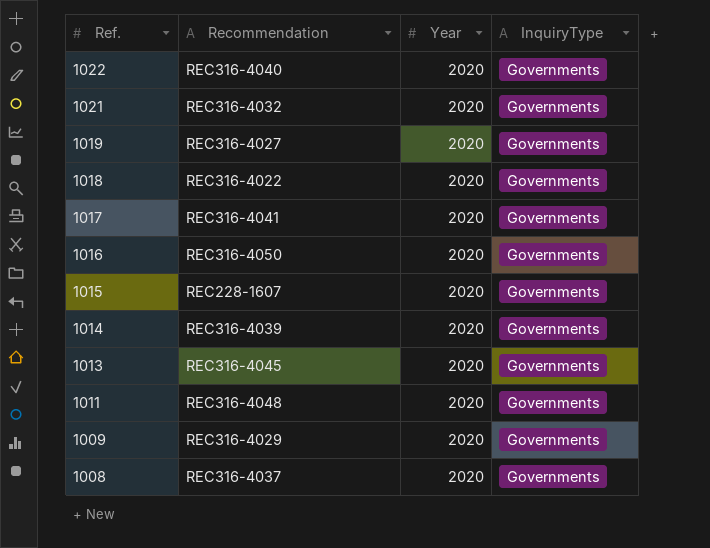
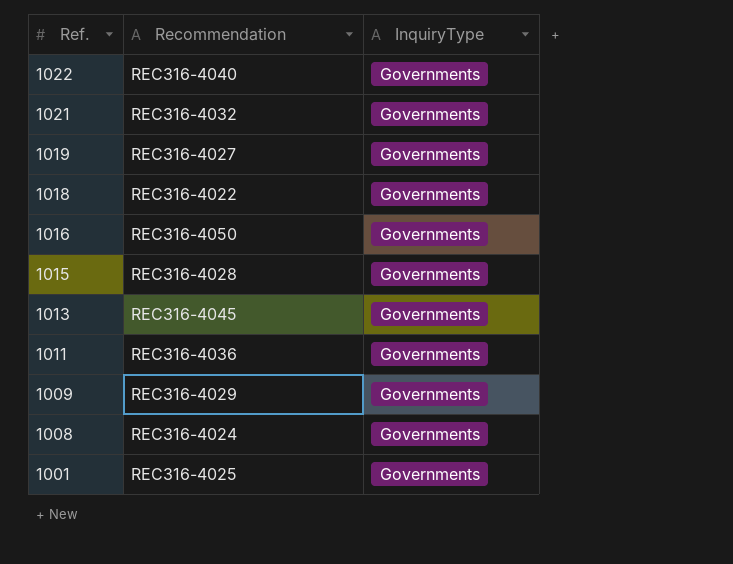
column Year | position: 3 -> none
row 1017: REC316-4041 | 2020 | Governments -> none
row 1014: REC316-4039 | 2020 | Governments -> none
1015 | Recommendation: REC228-1607 -> REC316-4028
1011 | Recommendation: REC316-4048 -> REC316-4036
1008 | Recommendation: REC316-4037 -> REC316-4024
row 1001: none -> REC316-4025 | Governments

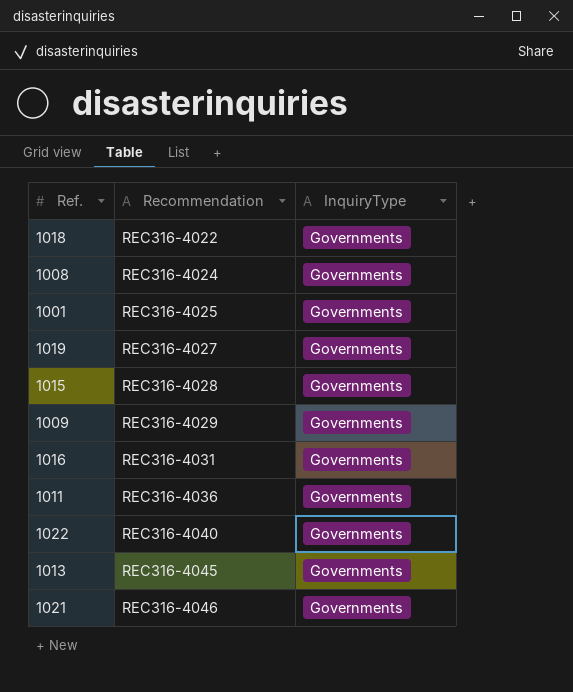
row order: Ref. descending -> Recommendation ascending
1016 | Recommendation: REC316-4050 -> REC316-4031
1021 | Recommendation: REC316-4032 -> REC316-4046

